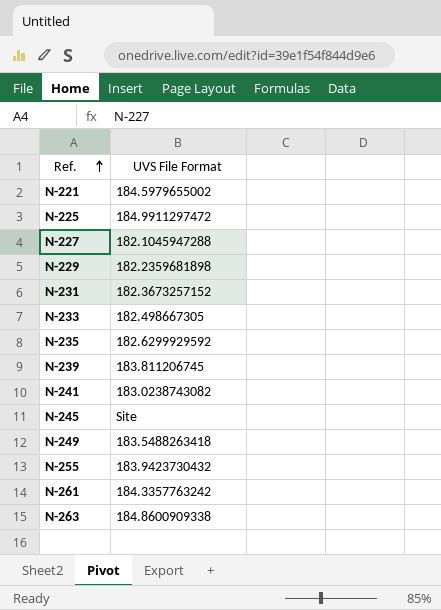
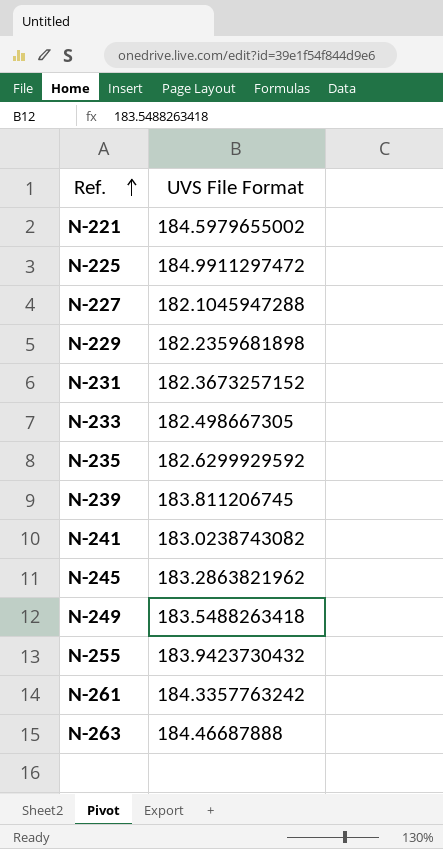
N-245 | UVS File Format: Site -> 183.2863821962
N-263 | UVS File Format: 184.8600909338 -> 184.46687888

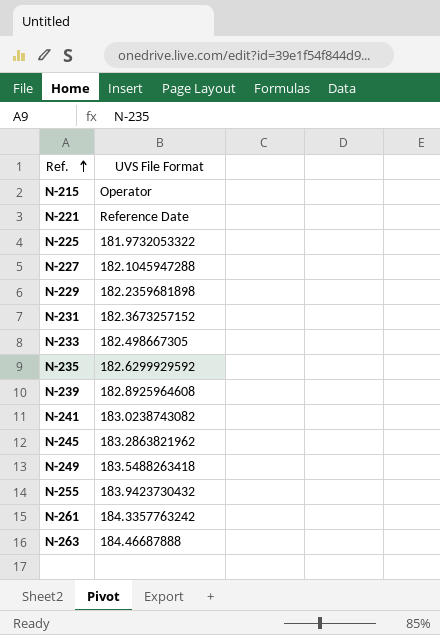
row N-215: none -> Operator
N-221 | UVS File Format: 184.5979655002 -> Reference Date
N-225 | UVS File Format: 184.9911297472 -> 181.9732053322
N-239 | UVS File Format: 183.811206745 -> 182.8925964608

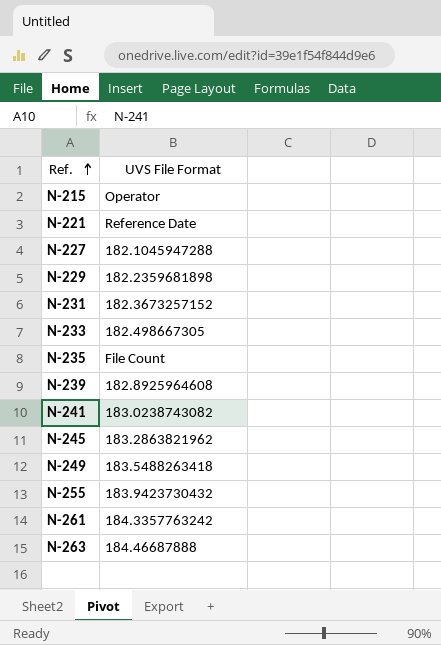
row N-225: 181.9732053322 -> none
N-235 | UVS File Format: 182.6299929592 -> File Count

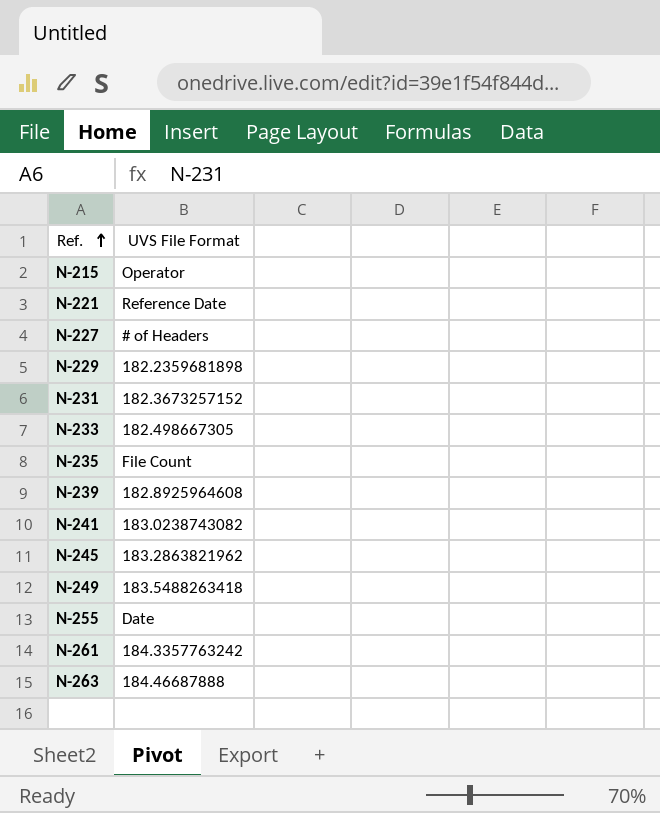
N-227 | UVS File Format: 182.1045947288 -> # of Headers
N-255 | UVS File Format: 183.9423730432 -> Date

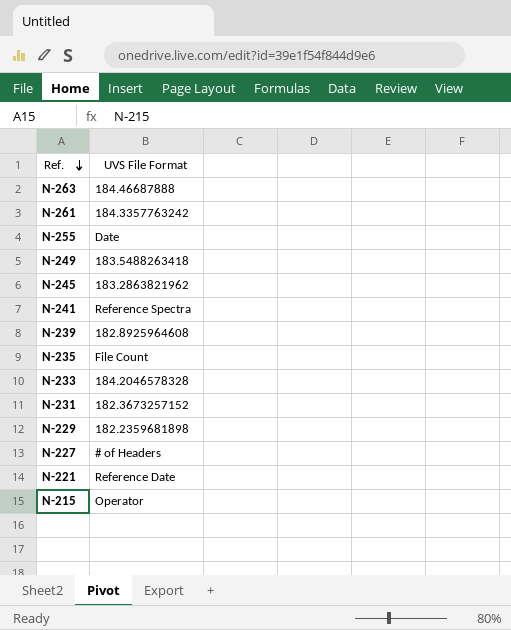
row order: Ref. ascending -> Ref. descending
N-241 | UVS File Format: 183.0238743082 -> Reference Spectra
N-233 | UVS File Format: 182.498667305 -> 184.2046578328

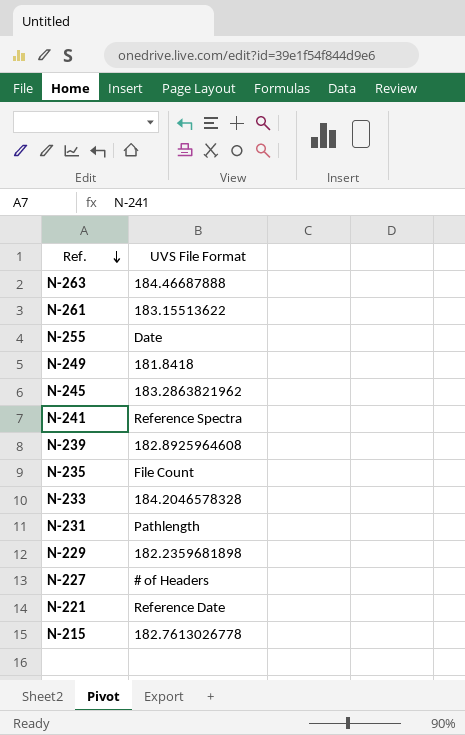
N-261 | UVS File Format: 184.3357763242 -> 183.15513622
N-249 | UVS File Format: 183.5488263418 -> 181.8418
N-231 | UVS File Format: 182.3673257152 -> Pathlength
N-215 | UVS File Format: Operator -> 182.7613026778

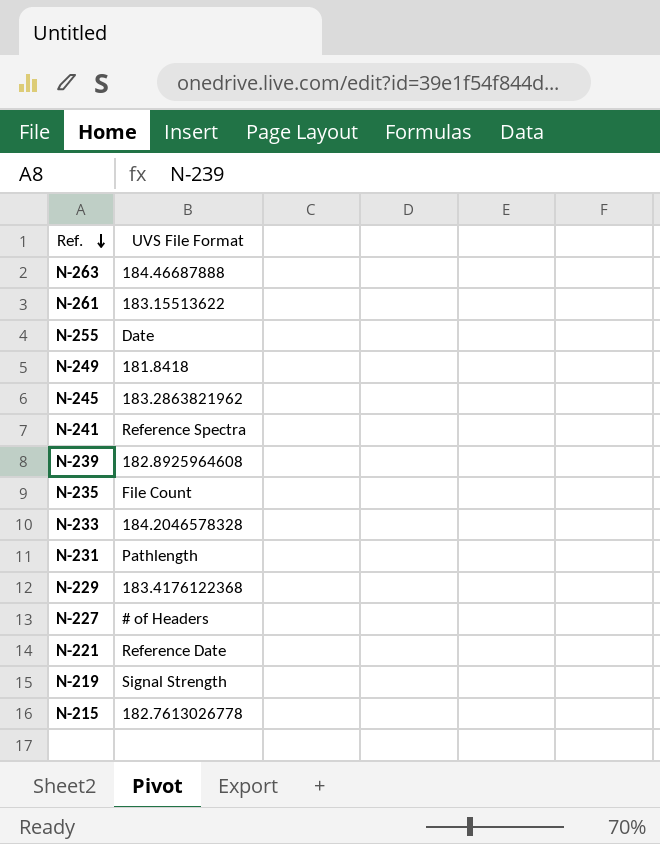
N-229 | UVS File Format: 182.2359681898 -> 183.4176122368
row N-219: none -> Signal Strength

